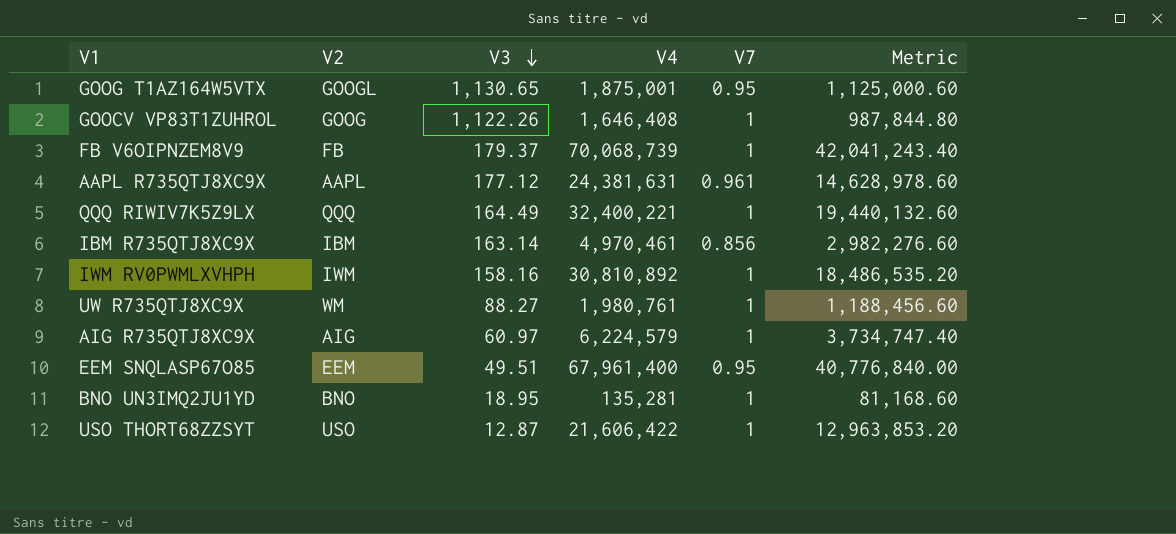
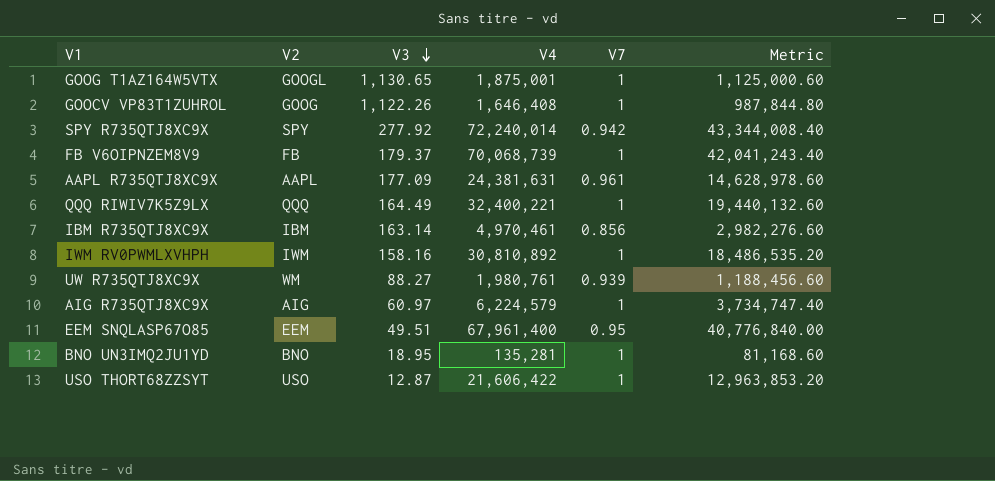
GOOG T1AZ164W5VTX | V7: 0.95 -> 1
row SPY R735QTJ8XC9X: none -> SPY | 277.92 | 72,240,014 | 0.942 | 43,344,008.40
AAPL R735QTJ8XC9X | V3: 177.12 -> 177.09
UW R735QTJ8XC9X | V7: 1 -> 0.939

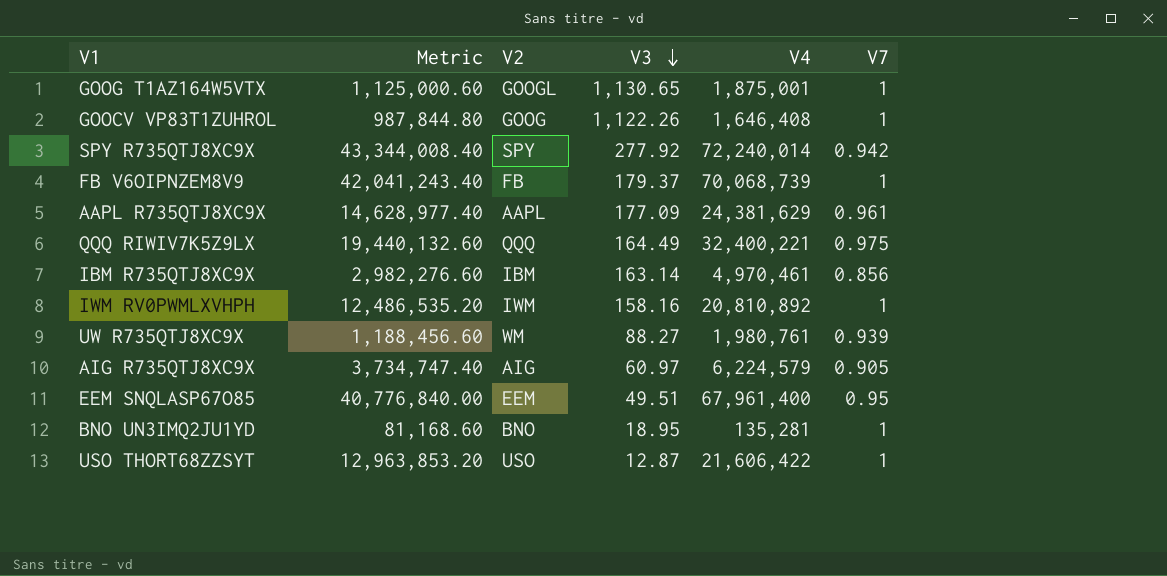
column Metric | position: 6 -> 2
AAPL R735QTJ8XC9X | Metric: 14,628,978.60 -> 14,628,977.40
AAPL R735QTJ8XC9X | V4: 24,381,631 -> 24,381,629
QQQ RIWIV7K5Z9LX | V7: 1 -> 0.975
IWM RV0PWMLXVHPH | Metric: 18,486,535.20 -> 12,486,535.20
IWM RV0PWMLXVHPH | V4: 30,810,892 -> 20,810,892
AIG R735QTJ8XC9X | V7: 1 -> 0.905

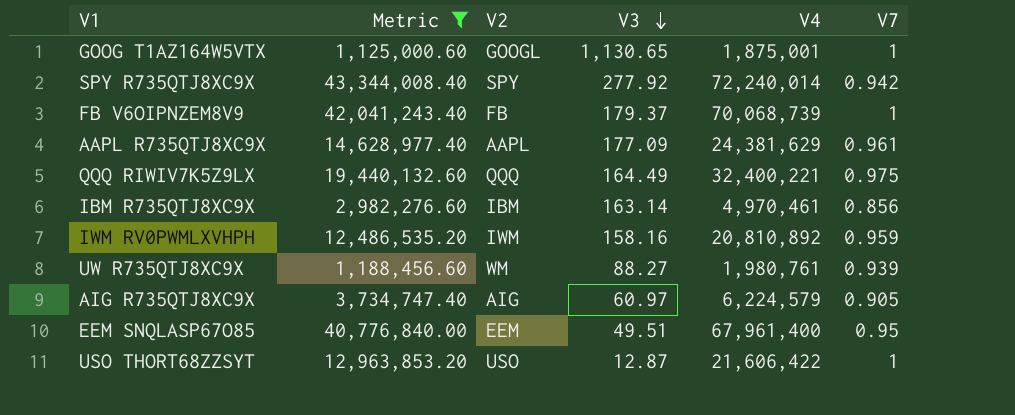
filter: none -> Metric >= 1,125,000.60
IWM RV0PWMLXVHPH | V7: 1 -> 0.959

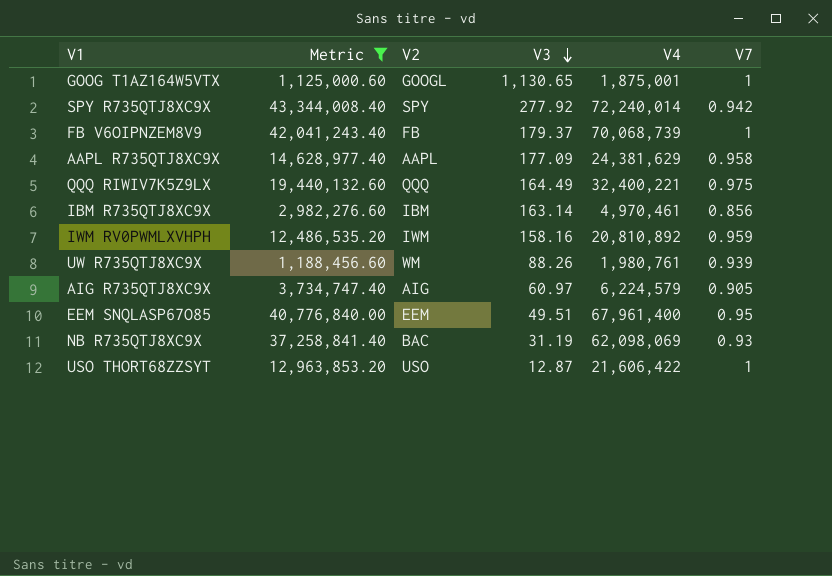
AAPL R735QTJ8XC9X | V7: 0.961 -> 0.958
UW R735QTJ8XC9X | V3: 88.27 -> 88.26
row NB R735QTJ8XC9X: none -> 37,258,841.40 | BAC | 31.19 | 62,098,069 | 0.93

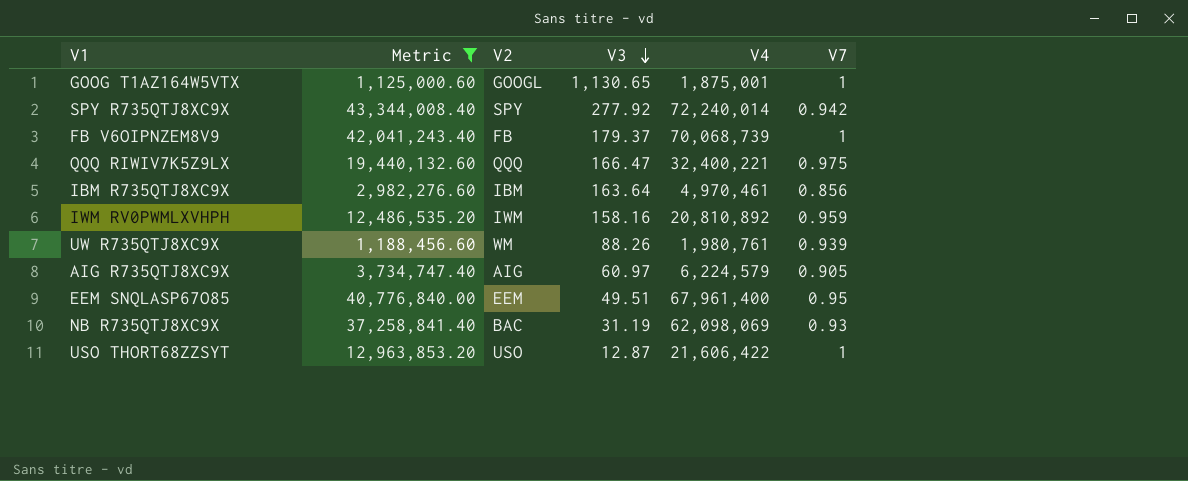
row AAPL R735QTJ8XC9X: 14,628,977.40 | AAPL | 177.09 | 24,381,629 | 0.958 -> none
QQQ RIWIV7K5Z9LX | V3: 164.49 -> 166.47
IBM R735QTJ8XC9X | V3: 163.14 -> 163.64

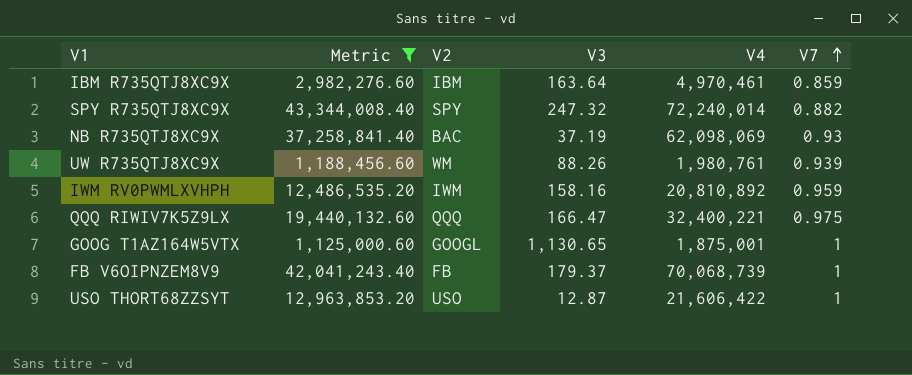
row order: V3 descending -> V7 ascending
row AIG R735QTJ8XC9X: 3,734,747.40 | AIG | 60.97 | 6,224,579 | 0.905 -> none
row EEM SNQLASP67O85: 40,776,840.00 | EEM | 49.51 | 67,961,400 | 0.95 -> none
IBM R735QTJ8XC9X | V7: 0.856 -> 0.859
SPY R735QTJ8XC9X | V3: 277.92 -> 247.32
SPY R735QTJ8XC9X | V7: 0.942 -> 0.882
NB R735QTJ8XC9X | V3: 31.19 -> 37.19

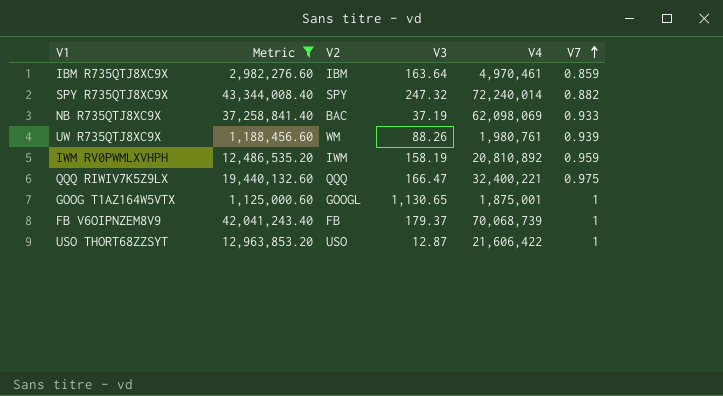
NB R735QTJ8XC9X | V7: 0.93 -> 0.933
IWM RV0PWMLXVHPH | V3: 158.16 -> 158.19

